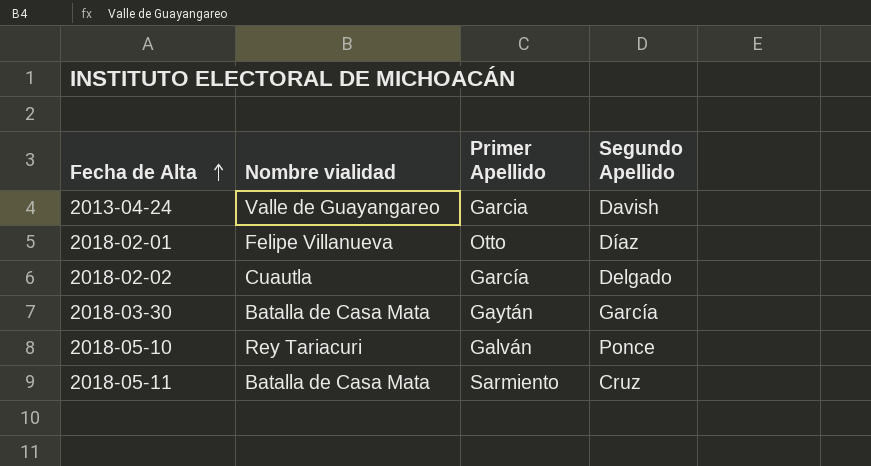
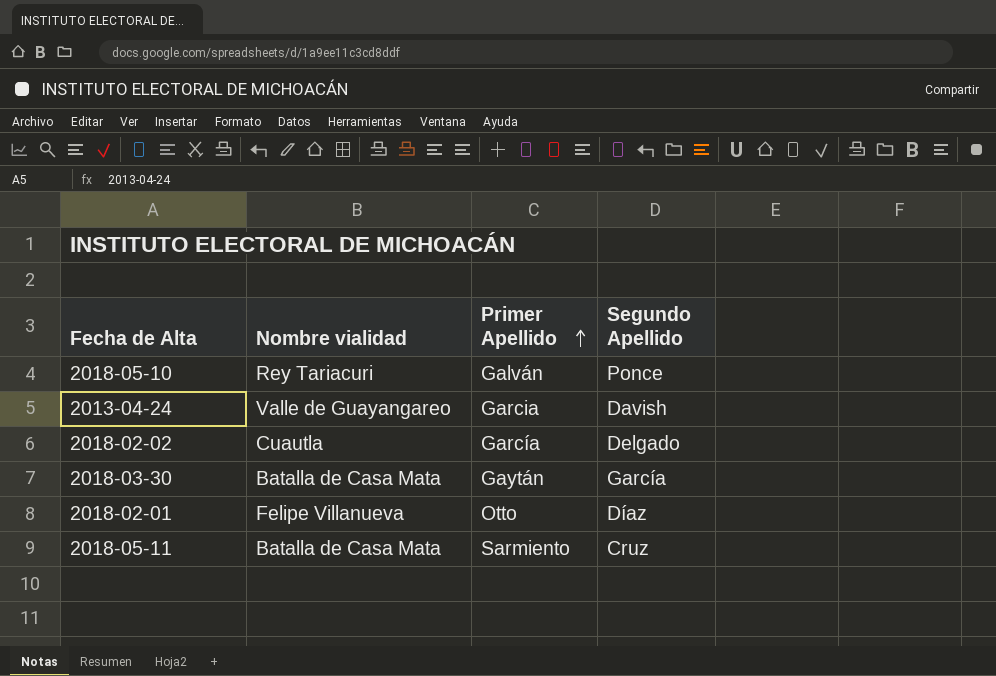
row order: Fecha de Alta ascending -> Primer Apellido ascending

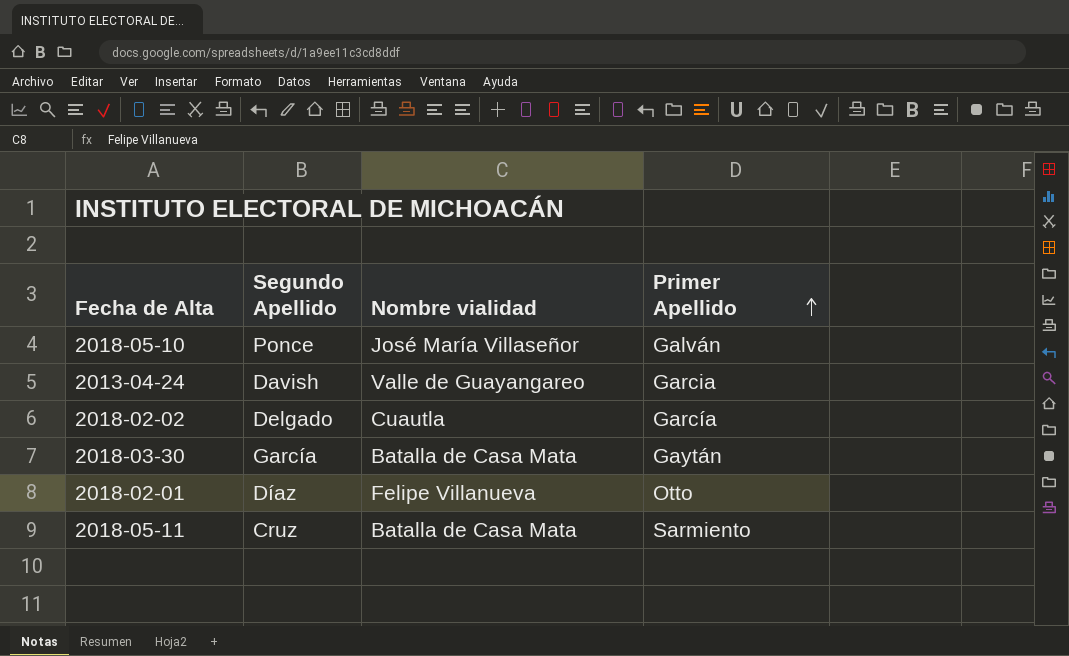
column Segundo Apellido | position: 4 -> 2
2018-05-10 | Nombre vialidad: Rey Tariacuri -> José María Villaseñor

